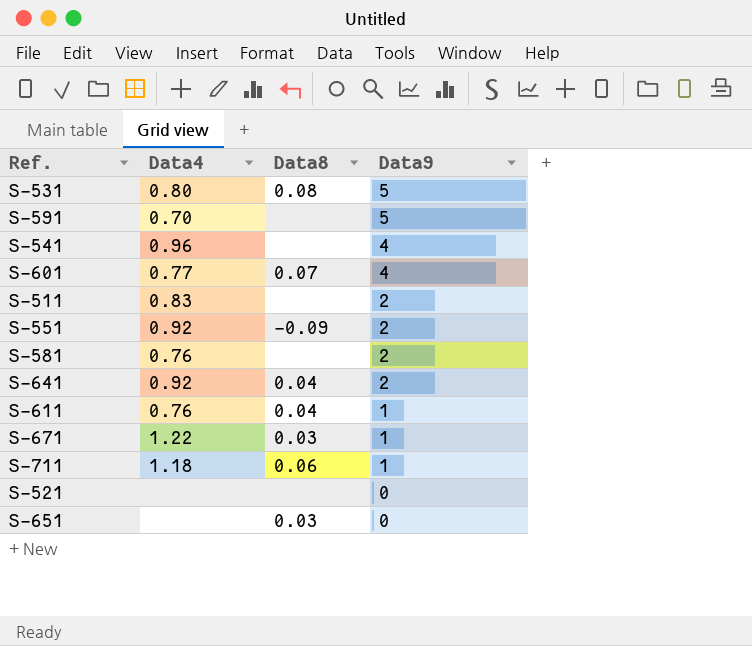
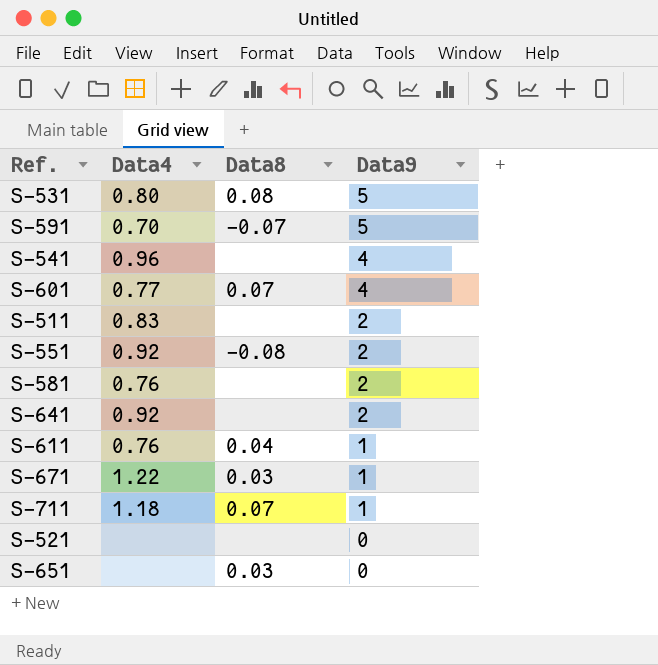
S-591 | Data8: none -> -0.07
S-551 | Data8: -0.09 -> -0.08
S-641 | Data8: 0.04 -> none
S-711 | Data8: 0.06 -> 0.07

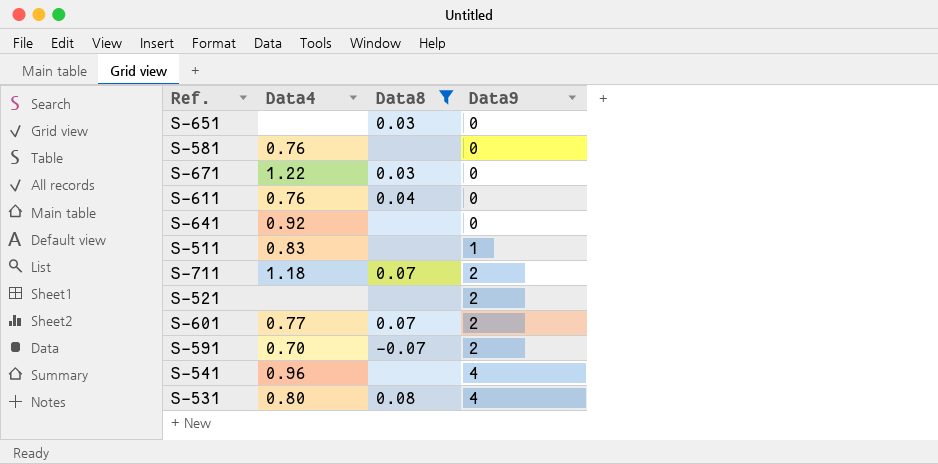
filter: none -> Data8 != -0.08
row order: Data9 descending -> Data9 ascending
S-581 | Data9: 2 -> 0
S-671 | Data9: 1 -> 0
S-611 | Data9: 1 -> 0
S-641 | Data9: 2 -> 0
S-511 | Data9: 2 -> 1
S-711 | Data9: 1 -> 2
S-521 | Data9: 0 -> 2
S-601 | Data9: 4 -> 2
S-591 | Data9: 5 -> 2
S-531 | Data9: 5 -> 4

